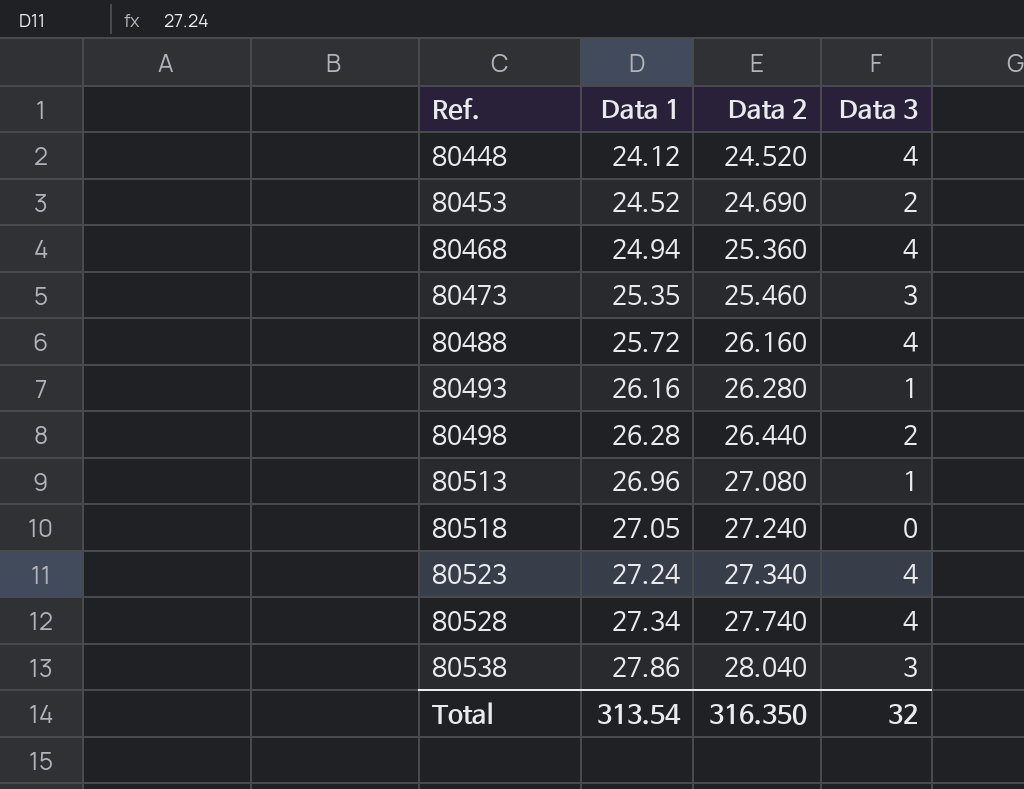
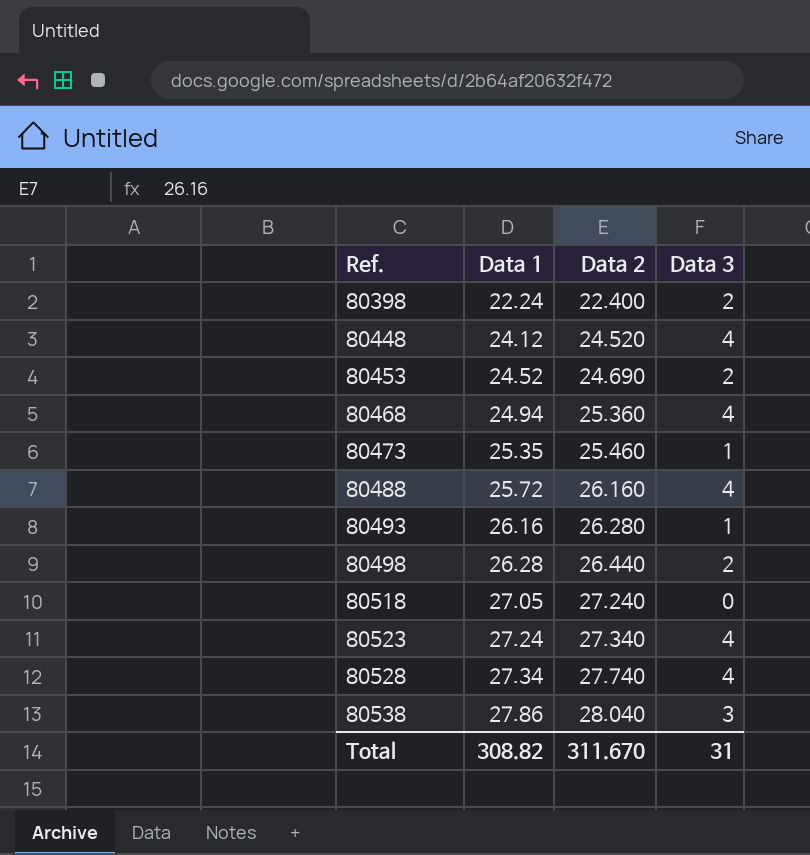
row 80513: 26.96 | 27.080 | 1 -> none
row 80398: none -> 22.24 | 22.400 | 2
80473 | Data 3: 3 -> 1
Total | Data 1: 313.54 -> 308.82
Total | Data 2: 316.350 -> 311.670
Total | Data 3: 32 -> 31

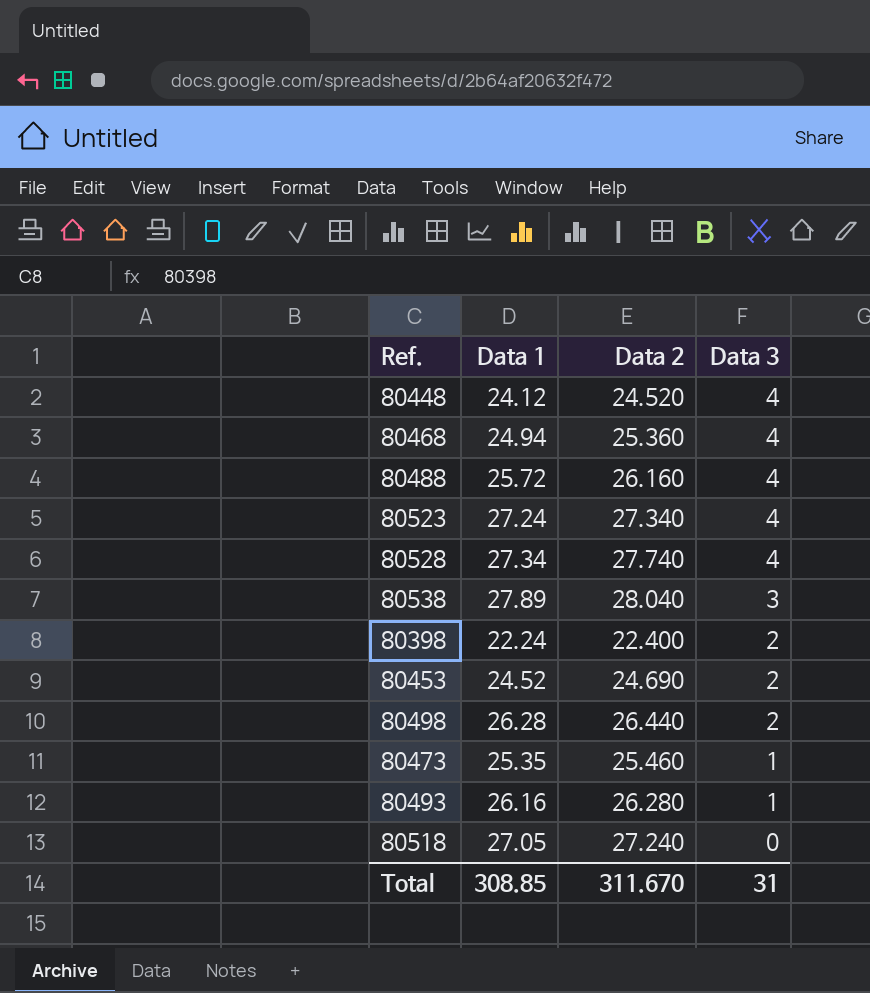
row order: Ref. ascending -> Data 3 descending
80538 | Data 1: 27.86 -> 27.89
Total | Data 1: 308.82 -> 308.85

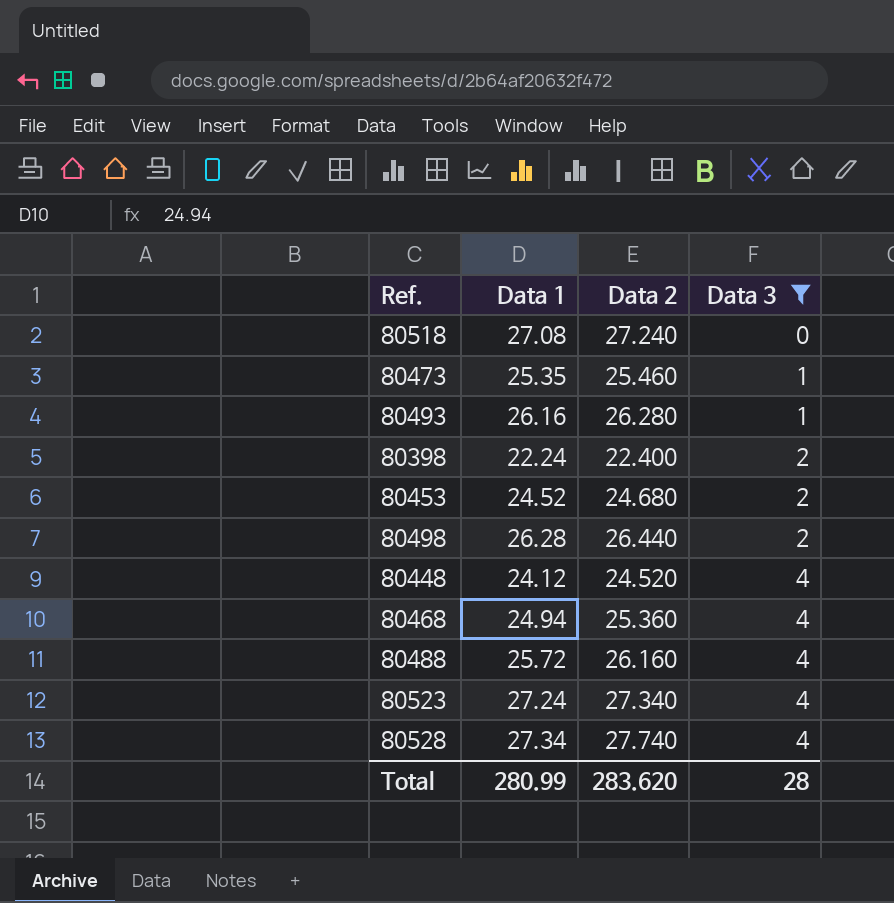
filter: none -> Data 3 != 3
row order: Data 3 descending -> Data 3 ascending
80518 | Data 1: 27.05 -> 27.08
80453 | Data 2: 24.690 -> 24.680
Total | Data 1: 308.85 -> 280.99
Total | Data 2: 311.670 -> 283.620
Total | Data 3: 31 -> 28

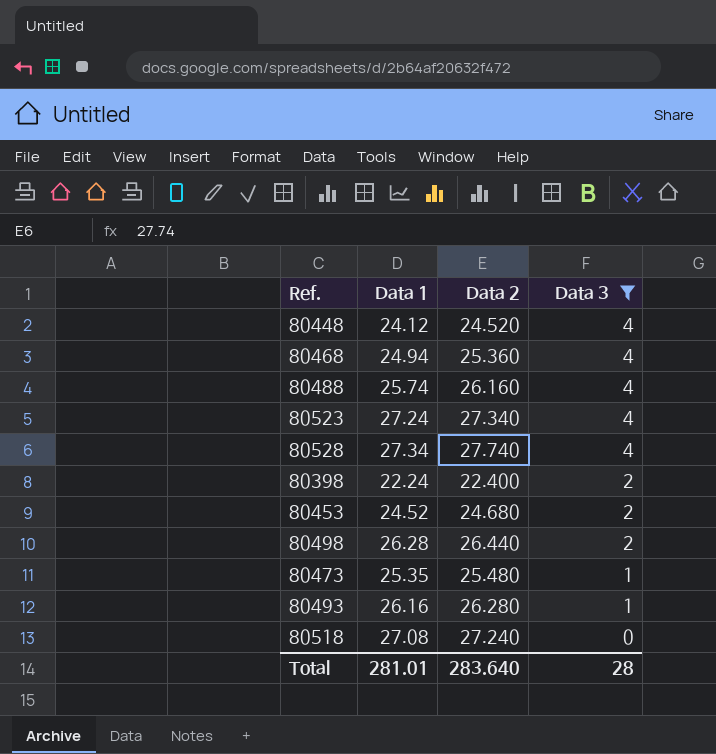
row order: Data 3 ascending -> Data 3 descending
80488 | Data 1: 25.72 -> 25.74
80473 | Data 2: 25.460 -> 25.480
Total | Data 1: 280.99 -> 281.01
Total | Data 2: 283.620 -> 283.640

